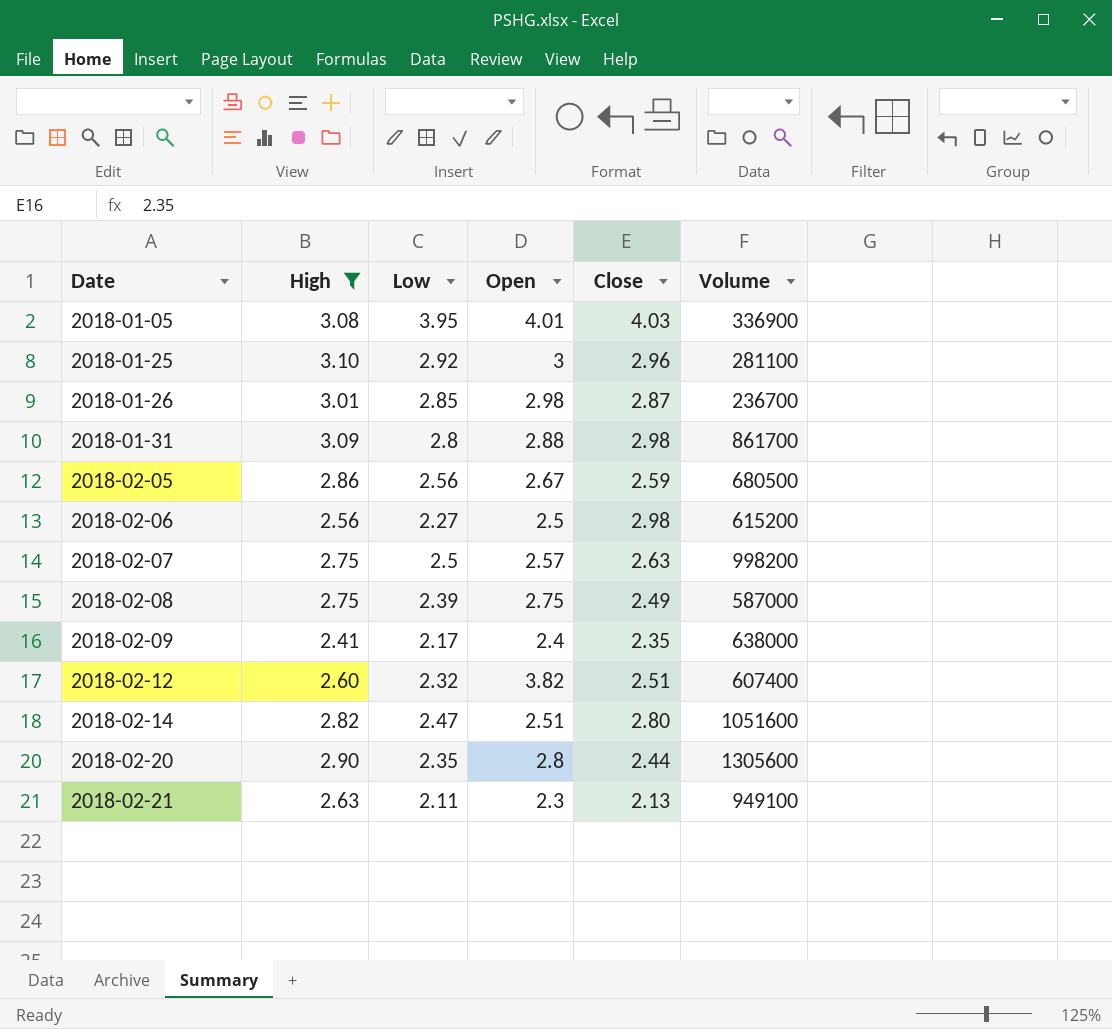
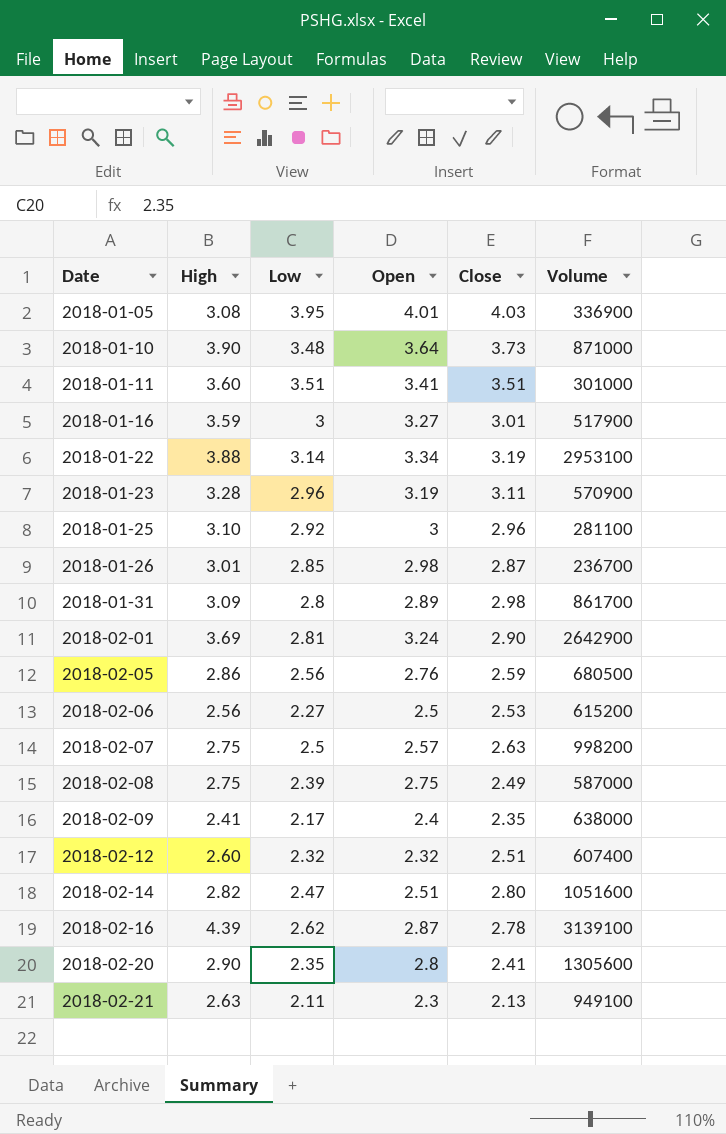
filter: High <= 3.10 -> none
2018-01-31 | Open: 2.88 -> 2.89
2018-02-05 | Open: 2.67 -> 2.76
2018-02-06 | Close: 2.98 -> 2.53
2018-02-12 | Open: 3.82 -> 2.32
2018-02-20 | Close: 2.44 -> 2.41

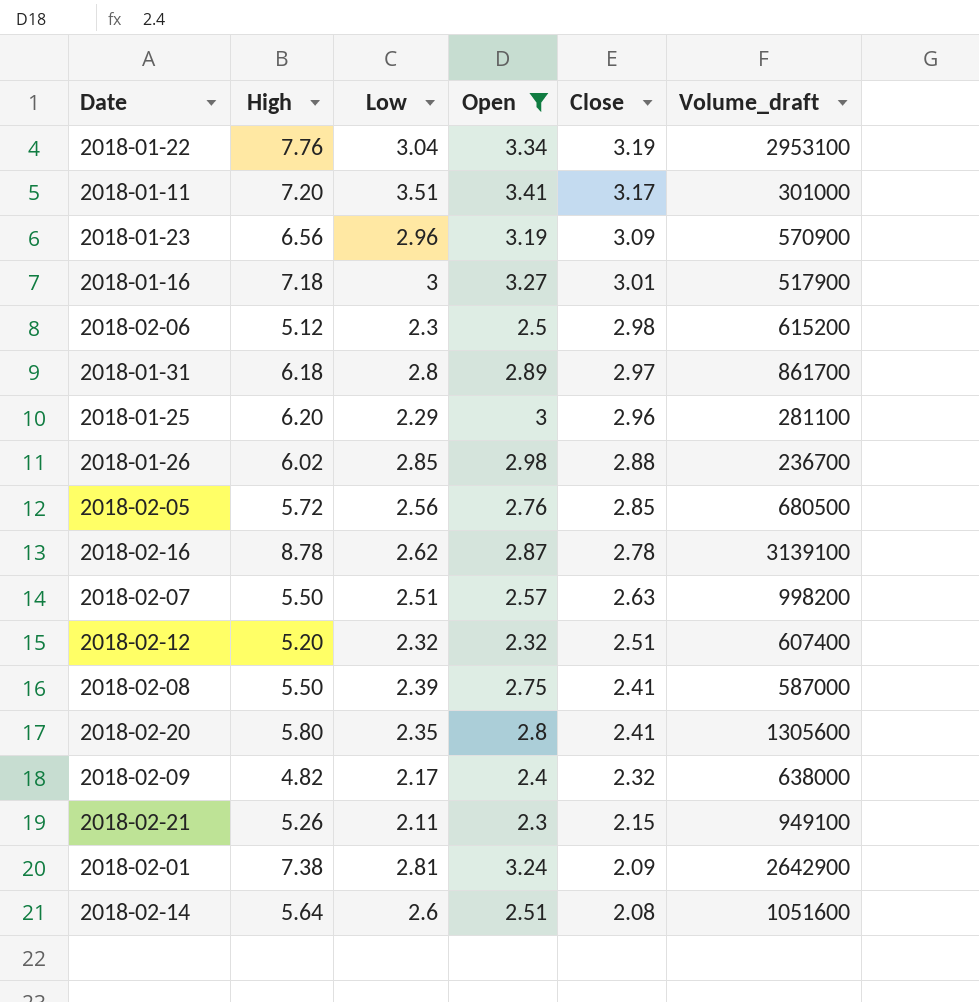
filter: none -> Open <= 3.41
row order: Date ascending -> Close descending
column name: Volume -> Volume_draft
2018-01-22 | High: 3.88 -> 7.76
2018-01-22 | Low: 3.14 -> 3.04
2018-01-11 | High: 3.60 -> 7.20
2018-01-11 | Close: 3.51 -> 3.17
2018-01-23 | High: 3.28 -> 6.56
2018-01-23 | Close: 3.11 -> 3.09
2018-01-16 | High: 3.59 -> 7.18
2018-02-06 | High: 2.56 -> 5.12
2018-02-06 | Low: 2.27 -> 2.3
2018-02-06 | Close: 2.53 -> 2.98
2018-01-31 | High: 3.09 -> 6.18
2018-01-31 | Close: 2.98 -> 2.97
2018-01-25 | High: 3.10 -> 6.20
2018-01-25 | Low: 2.92 -> 2.29
2018-01-26 | High: 3.01 -> 6.02
2018-01-26 | Close: 2.87 -> 2.88
2018-02-05 | High: 2.86 -> 5.72
2018-02-05 | Close: 2.59 -> 2.85
2018-02-16 | High: 4.39 -> 8.78
2018-02-07 | High: 2.75 -> 5.50
2018-02-07 | Low: 2.5 -> 2.51
2018-02-12 | High: 2.60 -> 5.20
2018-02-08 | High: 2.75 -> 5.50
2018-02-08 | Close: 2.49 -> 2.41
2018-02-20 | High: 2.90 -> 5.80
2018-02-09 | High: 2.41 -> 4.82
2018-02-09 | Close: 2.35 -> 2.32
2018-02-21 | High: 2.63 -> 5.26
2018-02-21 | Close: 2.13 -> 2.15
2018-02-01 | High: 3.69 -> 7.38
2018-02-01 | Close: 2.90 -> 2.09
2018-02-14 | High: 2.82 -> 5.64
2018-02-14 | Low: 2.47 -> 2.6
2018-02-14 | Close: 2.80 -> 2.08

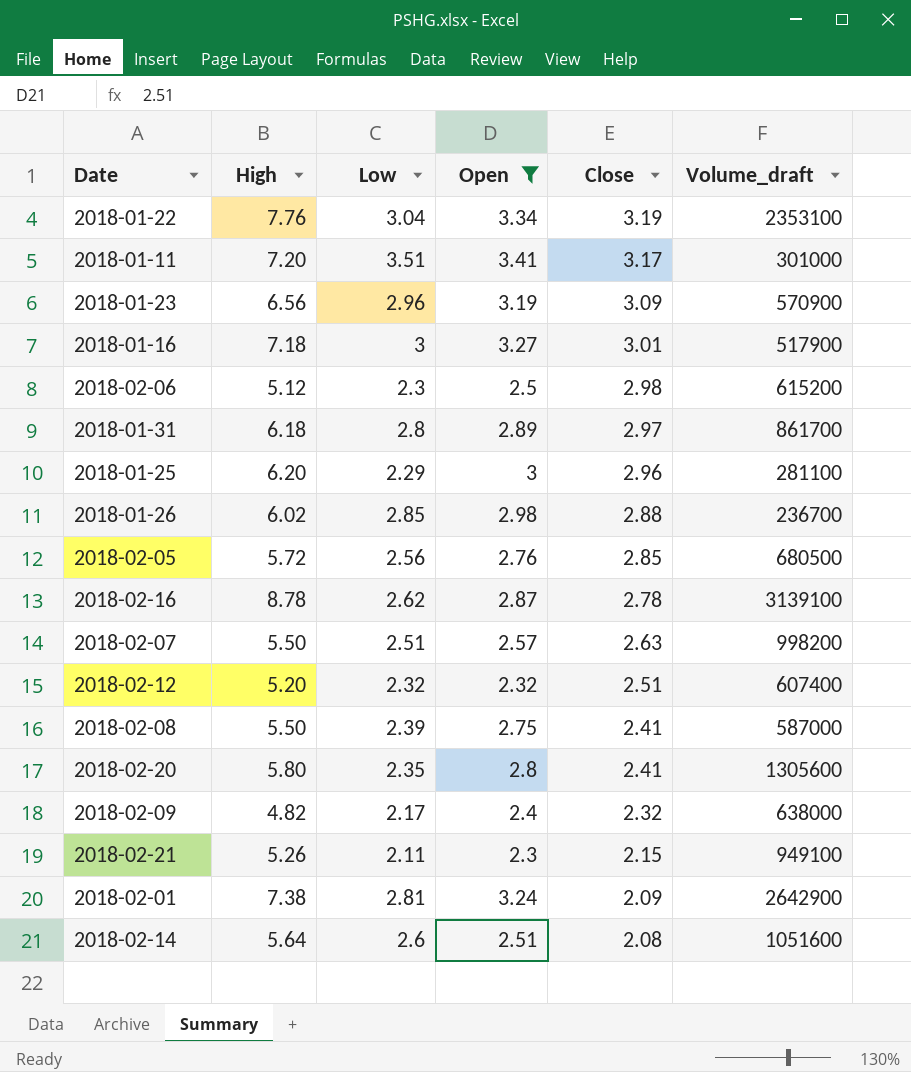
2018-01-22 | Volume_draft: 2953100 -> 2353100

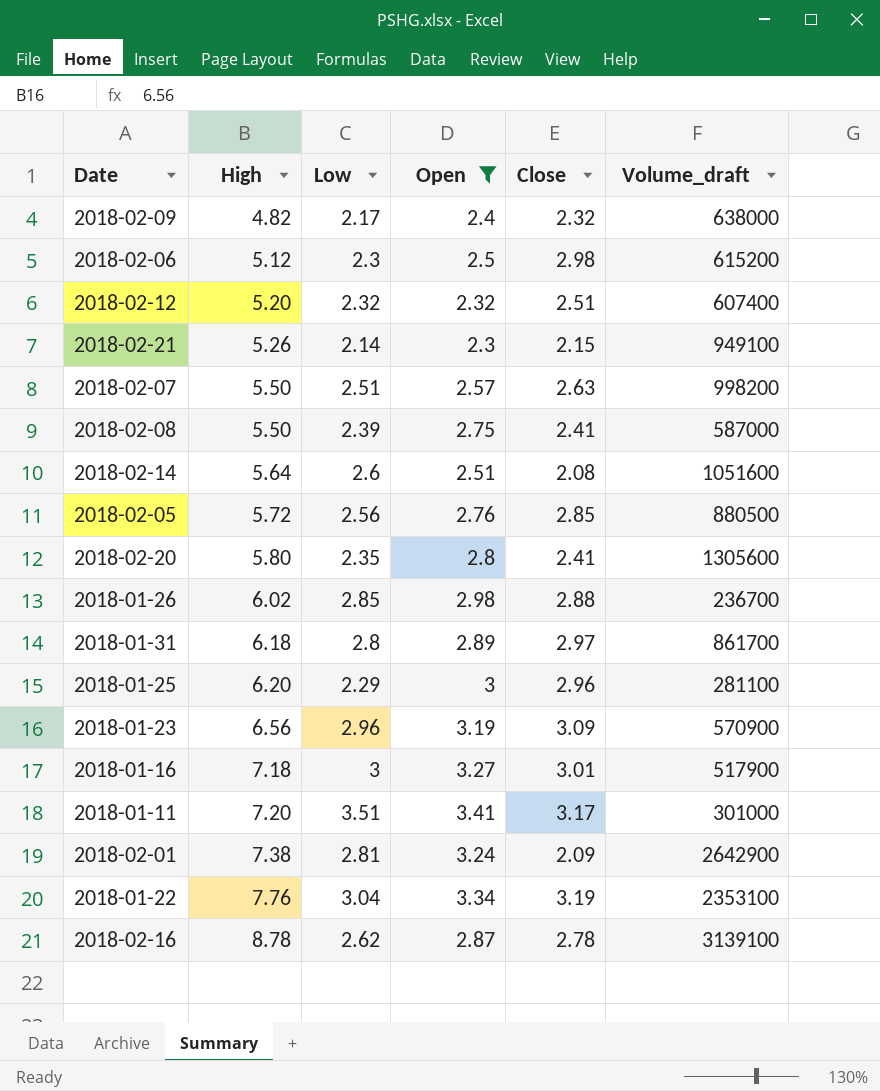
row order: Close descending -> High ascending
2018-02-21 | Low: 2.11 -> 2.14
2018-02-05 | Volume_draft: 680500 -> 880500

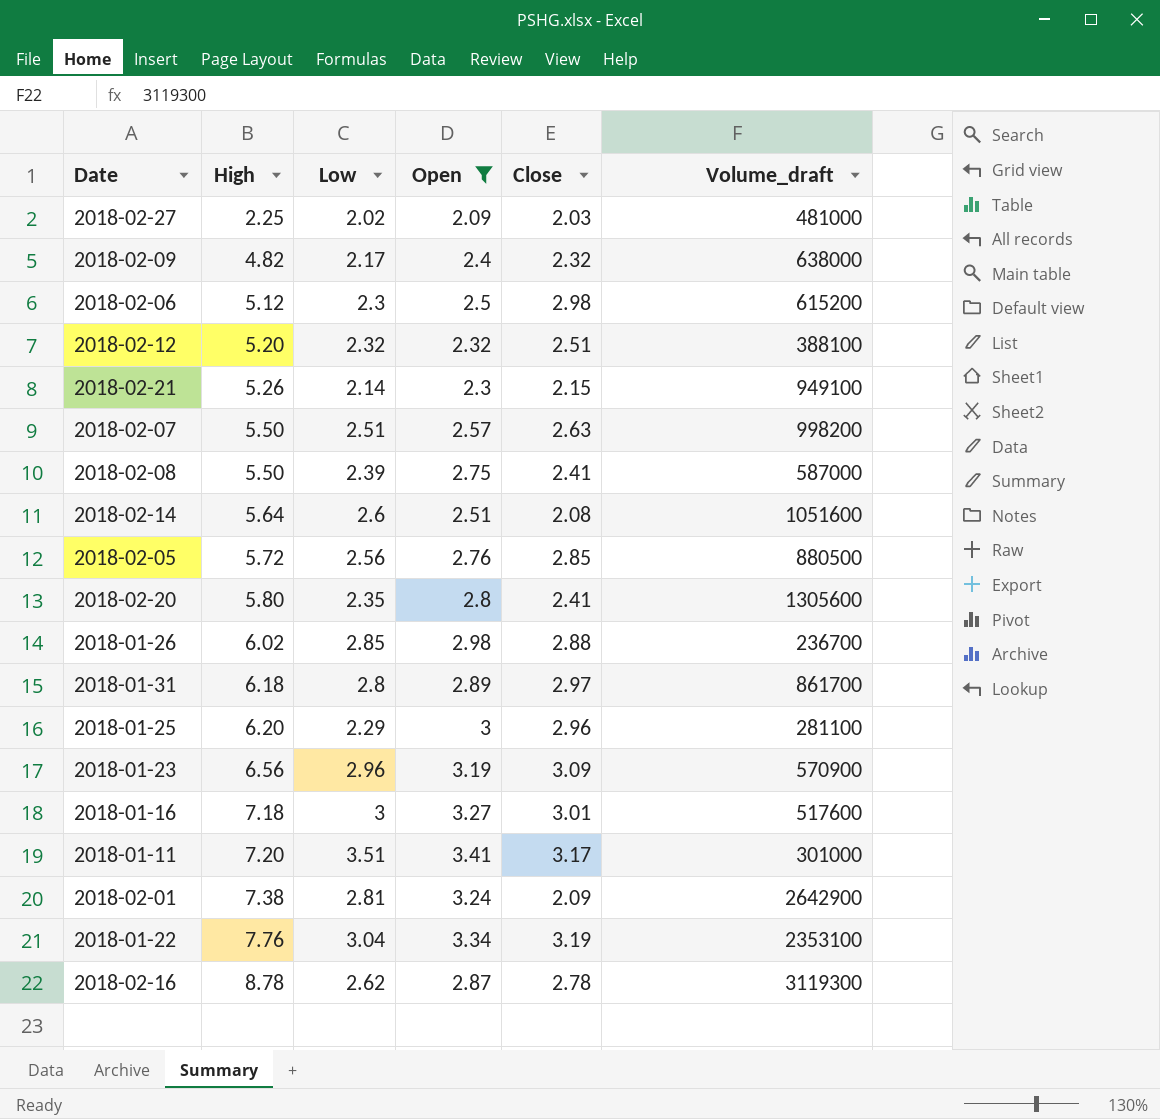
row 2018-02-27: none -> 2.25 | 2.02 | 2.09 | 2.03 | 481000
2018-02-12 | Volume_draft: 607400 -> 388100
2018-01-16 | Volume_draft: 517900 -> 517600
2018-02-16 | Volume_draft: 3139100 -> 3119300

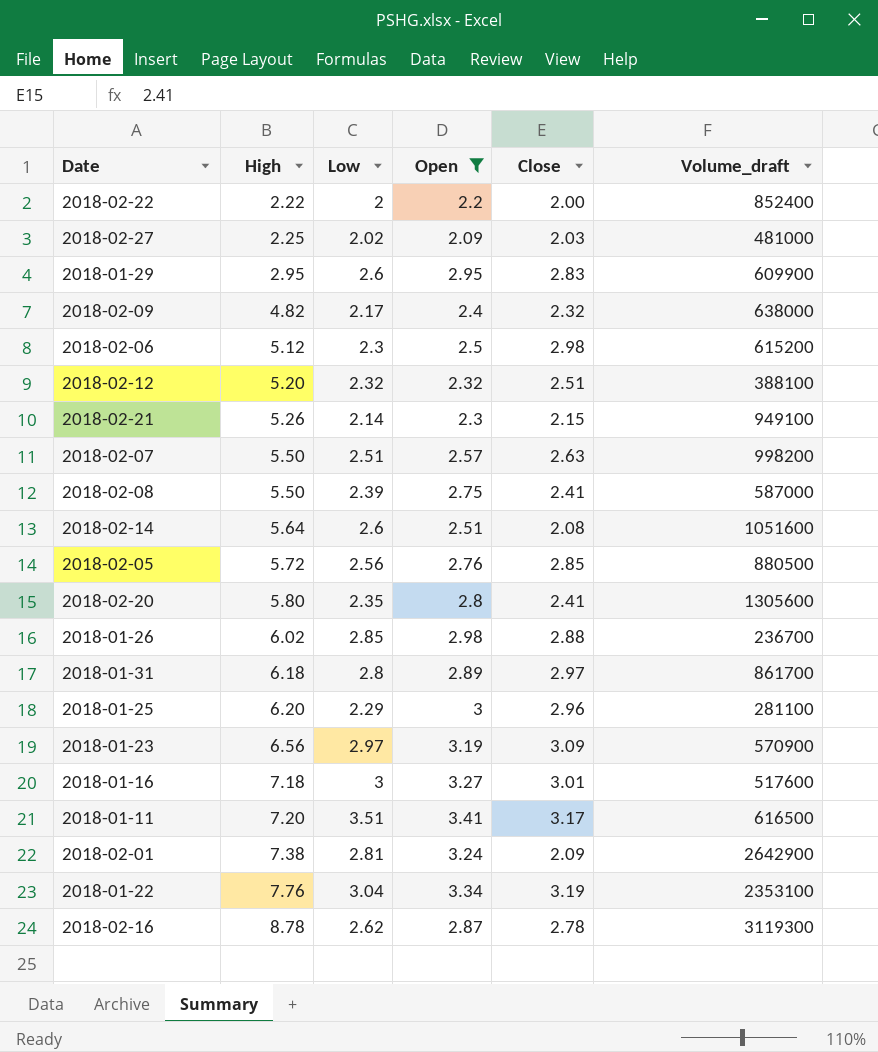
row 2018-02-22: none -> 2.22 | 2 | 2.2 | 2.00 | 852400
row 2018-01-29: none -> 2.95 | 2.6 | 2.95 | 2.83 | 609900
2018-01-23 | Low: 2.96 -> 2.97
2018-01-11 | Volume_draft: 301000 -> 616500

